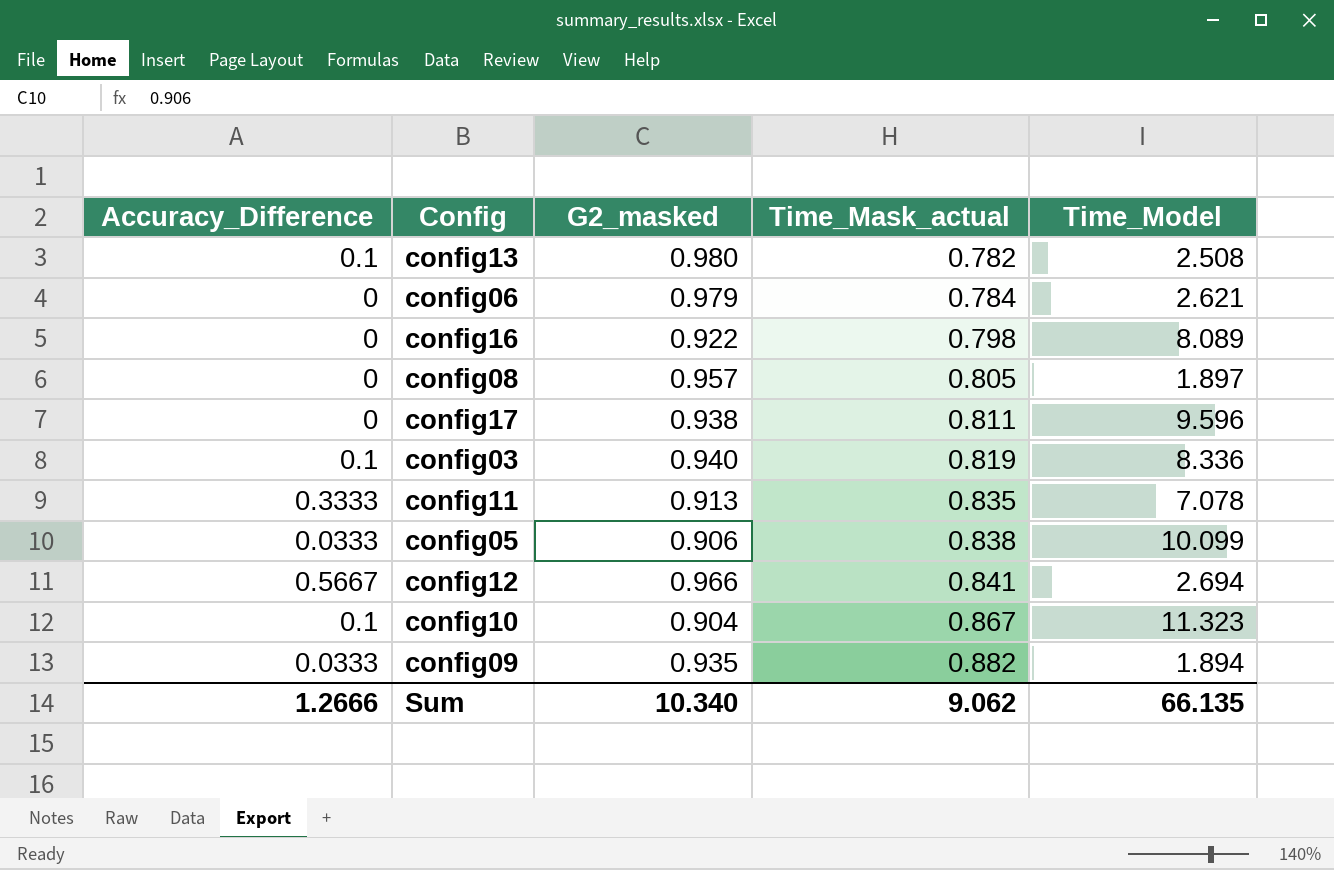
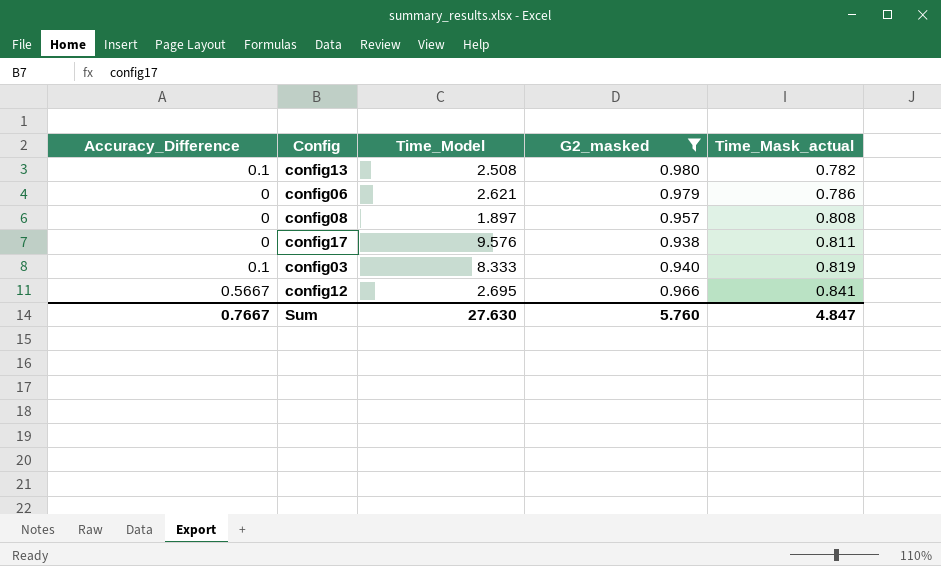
filter: none -> G2_masked >= 0.938
column Time_Model | position: 5 -> 3
config06 | Time_Mask_actual: 0.784 -> 0.786
config08 | Time_Mask_actual: 0.805 -> 0.808
config17 | Time_Model: 9.596 -> 9.576
config03 | Time_Model: 8.336 -> 8.333
config12 | Time_Model: 2.694 -> 2.695
Sum | Accuracy_Difference: 1.2666 -> 0.7667
Sum | Time_Model: 66.135 -> 27.630
Sum | G2_masked: 10.340 -> 5.760
Sum | Time_Mask_actual: 9.062 -> 4.847

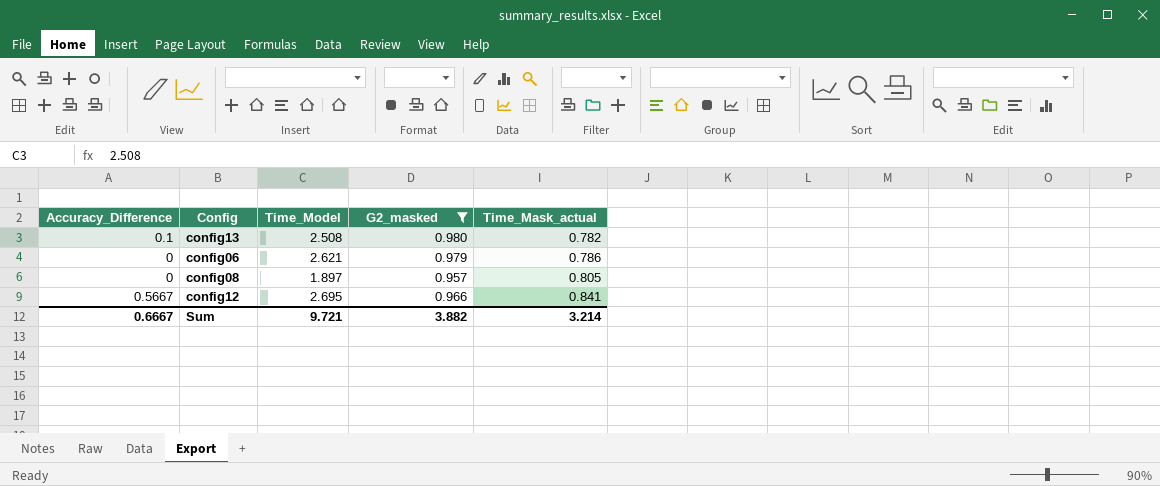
row config17: 0 | 9.576 | 0.938 | 0.811 -> none
row config03: 0.1 | 8.333 | 0.940 | 0.819 -> none
config08 | Time_Mask_actual: 0.808 -> 0.805
Sum | Accuracy_Difference: 0.7667 -> 0.6667
Sum | Time_Model: 27.630 -> 9.721
Sum | G2_masked: 5.760 -> 3.882
Sum | Time_Mask_actual: 4.847 -> 3.214

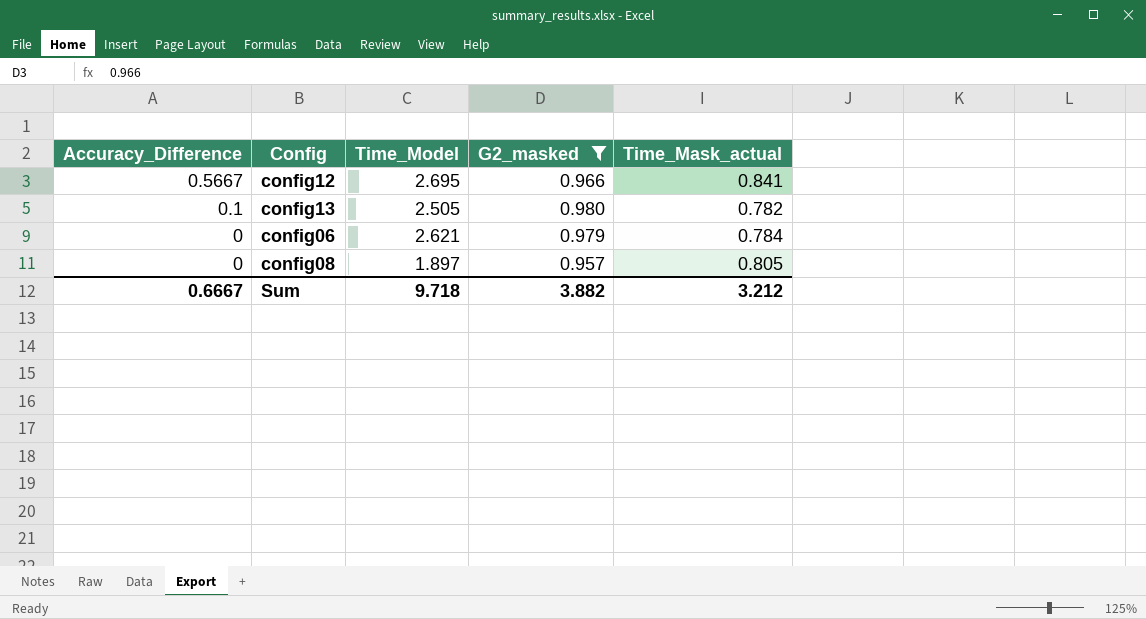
row order: Time_Mask_actual ascending -> Accuracy_Difference descending
config13 | Time_Model: 2.508 -> 2.505
config06 | Time_Mask_actual: 0.786 -> 0.784
Sum | Time_Model: 9.721 -> 9.718
Sum | Time_Mask_actual: 3.214 -> 3.212

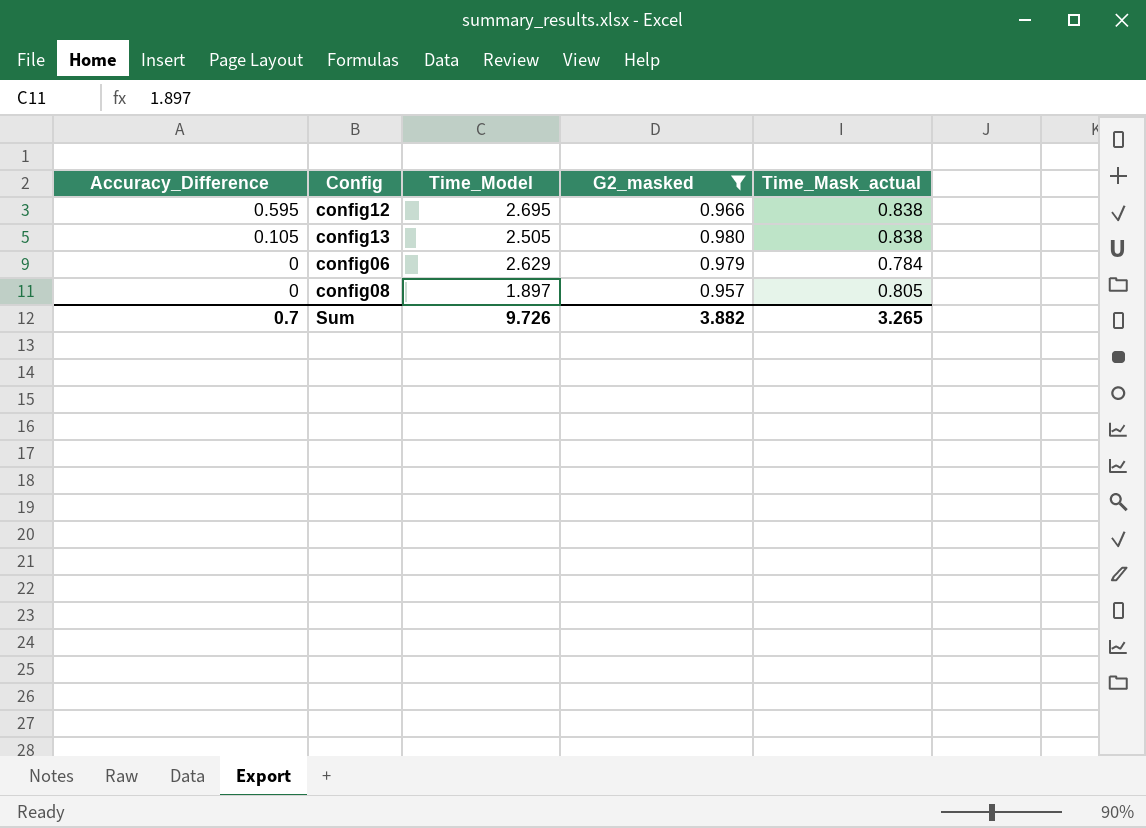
config12 | Accuracy_Difference: 0.5667 -> 0.595
config12 | Time_Mask_actual: 0.841 -> 0.838
config13 | Accuracy_Difference: 0.1 -> 0.105
config13 | Time_Mask_actual: 0.782 -> 0.838
config06 | Time_Model: 2.621 -> 2.629
Sum | Accuracy_Difference: 0.6667 -> 0.7
Sum | Time_Model: 9.718 -> 9.726
Sum | Time_Mask_actual: 3.212 -> 3.265

